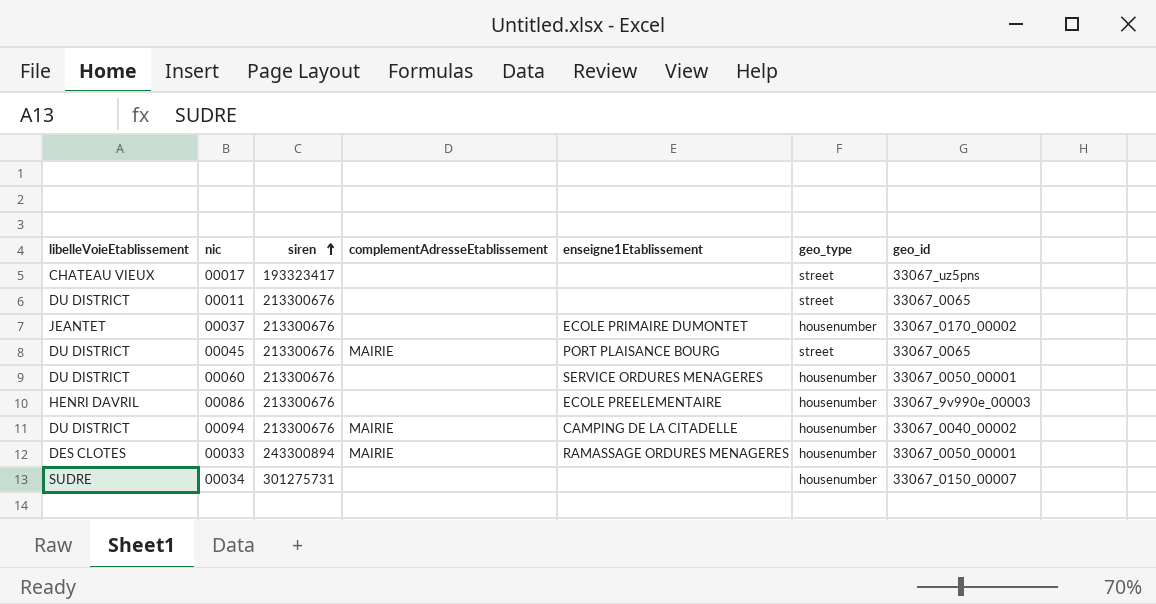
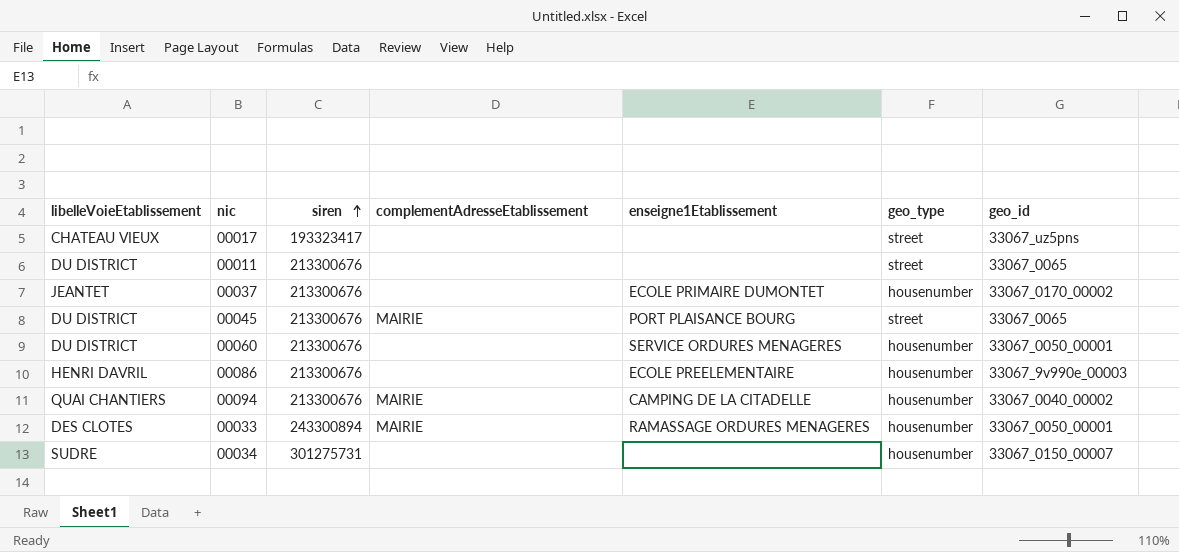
00094 | libelleVoieEtablissement: DU DISTRICT -> QUAI CHANTIERS

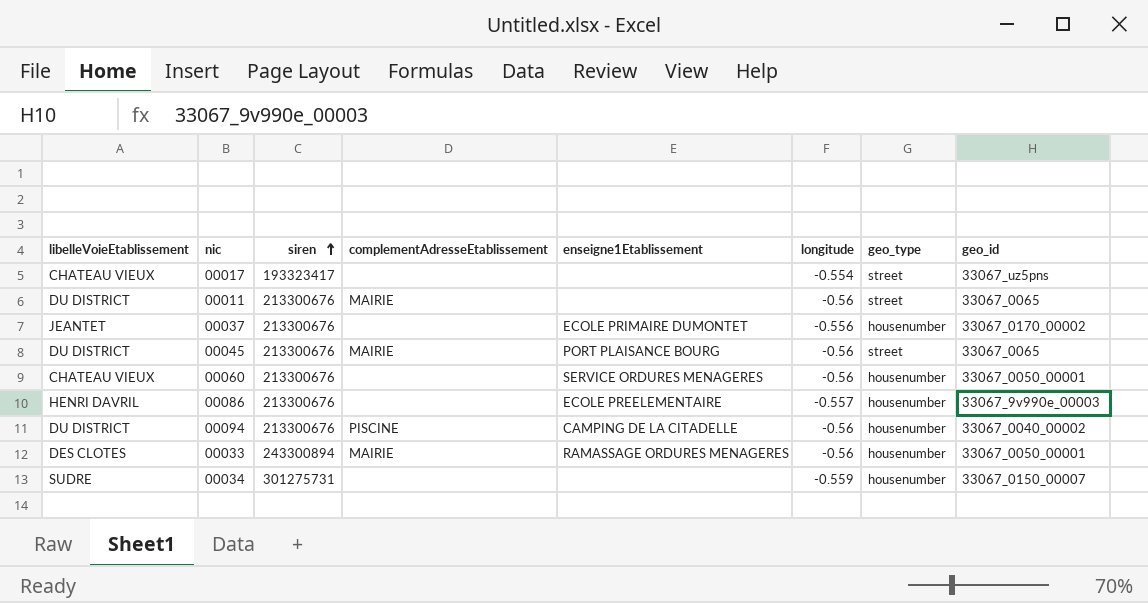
column longitude | position: none -> 6
00011 | complementAdresseEtablissement: none -> MAIRIE
00060 | libelleVoieEtablissement: DU DISTRICT -> CHATEAU VIEUX
00094 | libelleVoieEtablissement: QUAI CHANTIERS -> DU DISTRICT
00094 | complementAdresseEtablissement: MAIRIE -> PISCINE

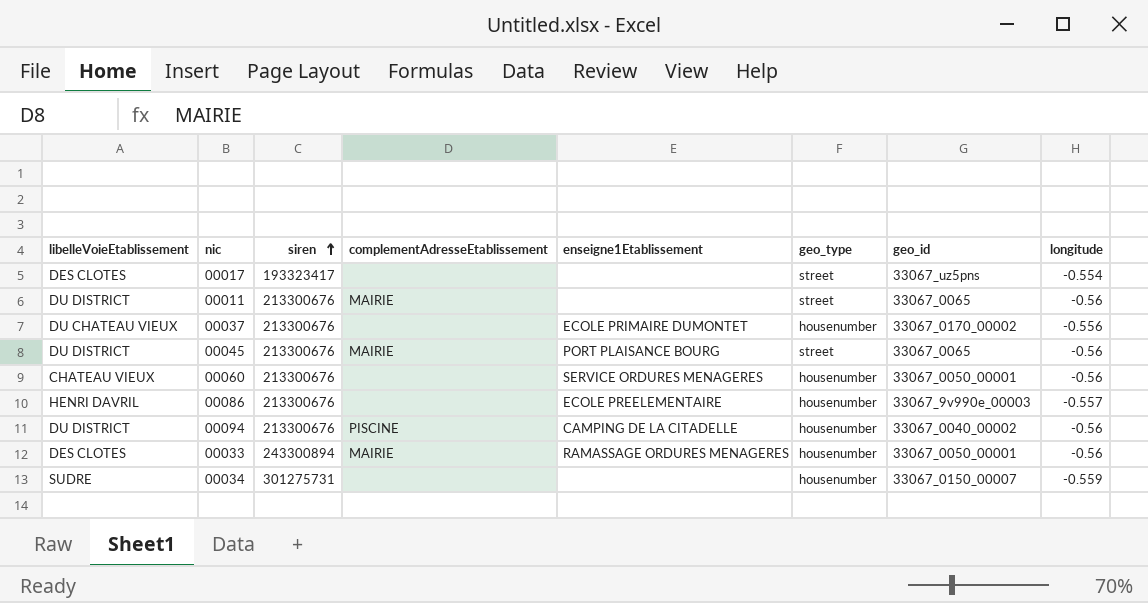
column longitude | position: 6 -> 8
00017 | libelleVoieEtablissement: CHATEAU VIEUX -> DES CLOTES
00037 | libelleVoieEtablissement: JEANTET -> DU CHATEAU VIEUX

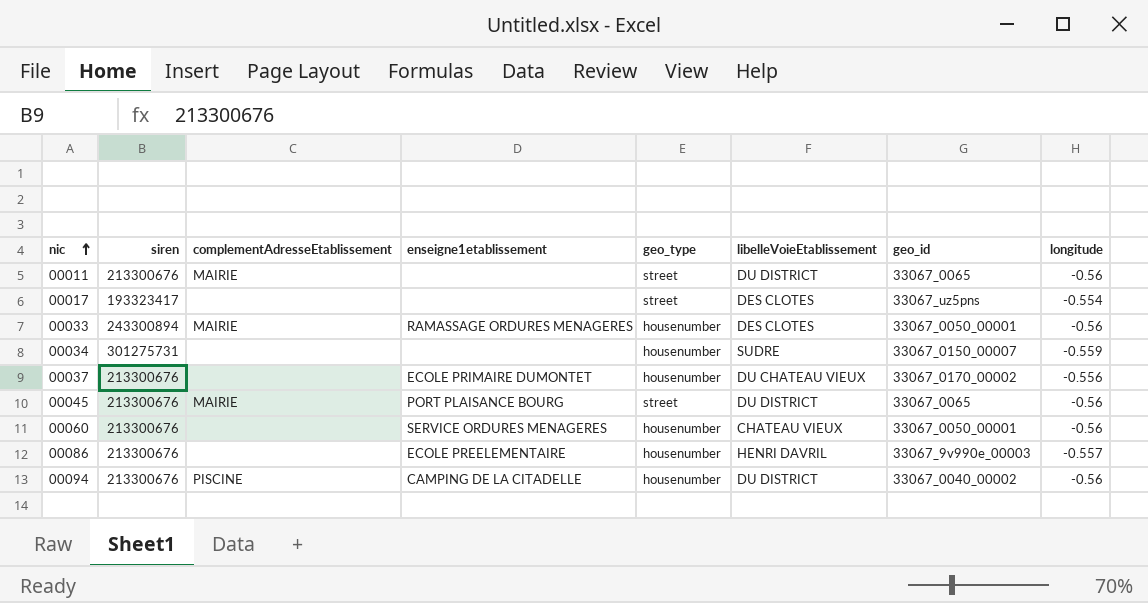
row order: siren ascending -> nic ascending
column name: enseigne1Etablissement -> enseigne1etablissement
column libelleVoieEtablissement | position: 1 -> 6

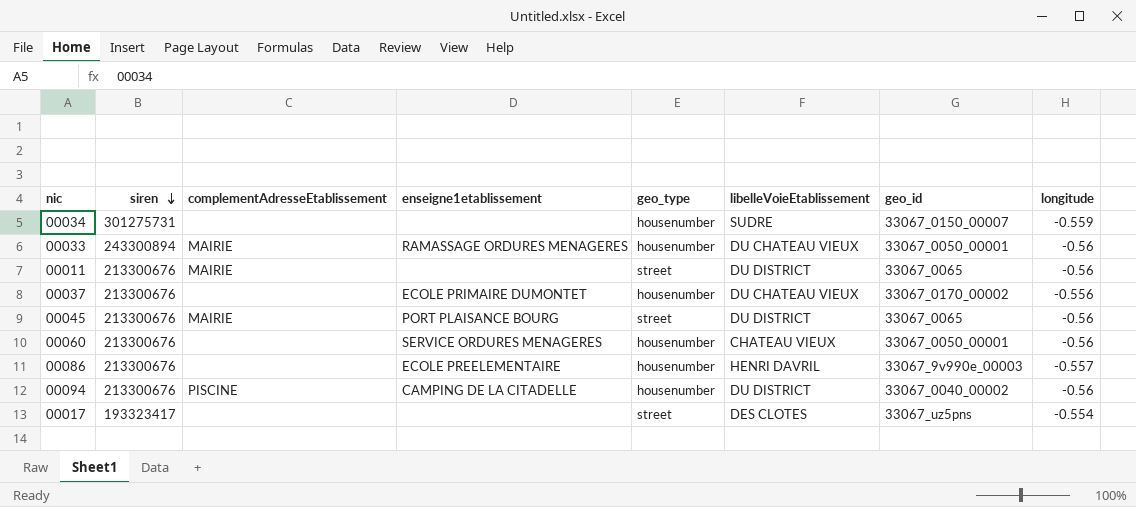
row order: nic ascending -> siren descending
00033 | libelleVoieEtablissement: DES CLOTES -> DU CHATEAU VIEUX

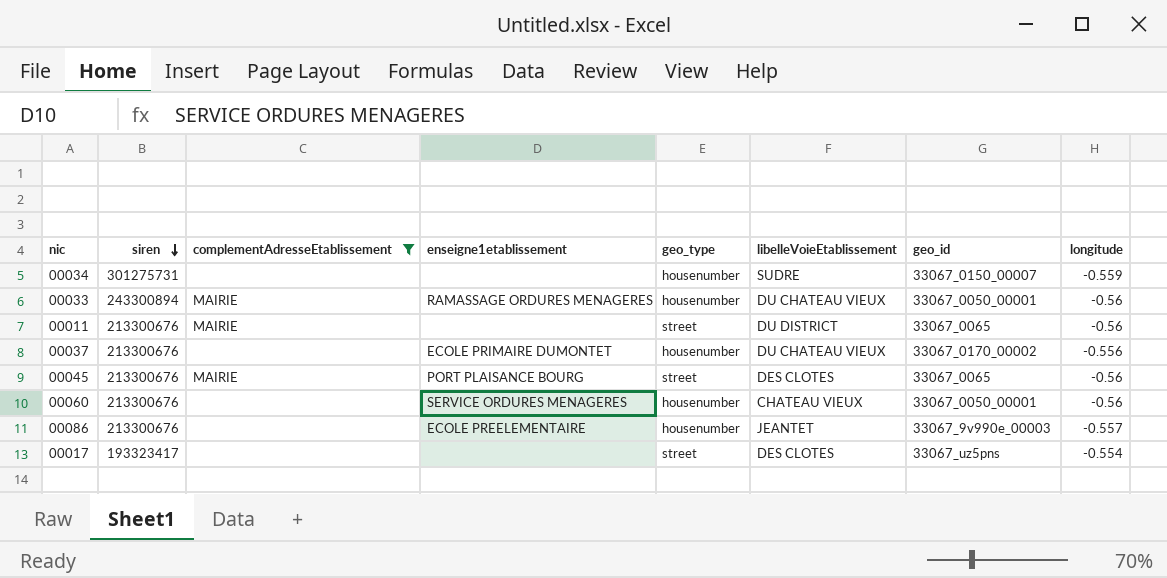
filter: none -> complementAdresseEtablissement != PISCINE
00045 | libelleVoieEtablissement: DU DISTRICT -> DES CLOTES
00086 | libelleVoieEtablissement: HENRI DAVRIL -> JEANTET

